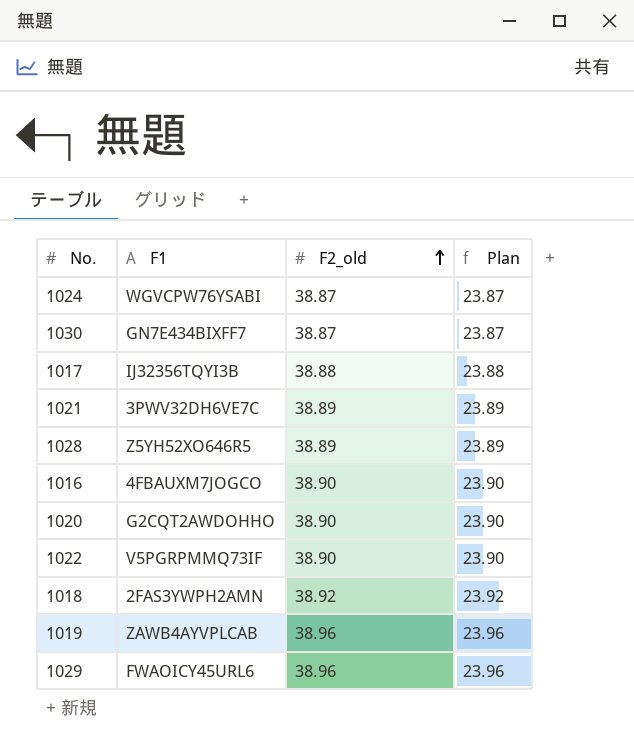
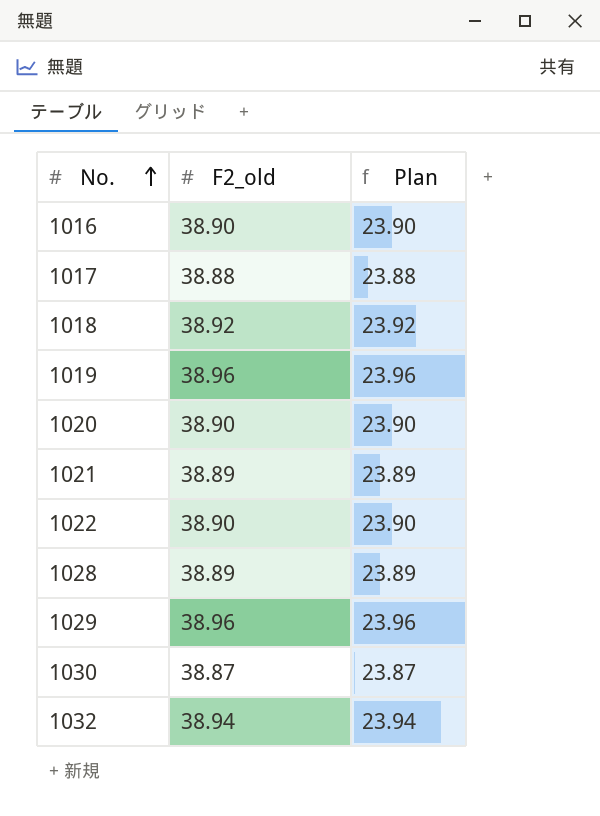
row order: F2_old ascending -> No. ascending
column F1 | position: 2 -> none
row 1024: WGVCPW76YSABI | 38.87 | 23.87 -> none
row 1032: none -> 38.94 | 23.94

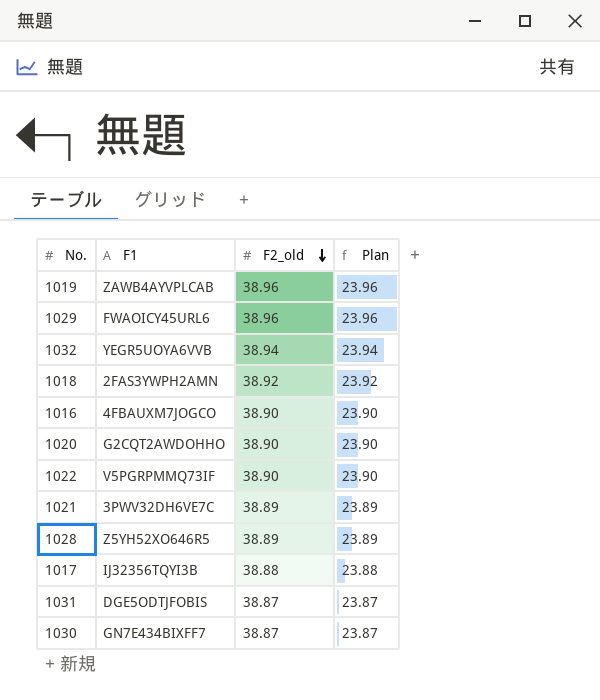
row order: No. ascending -> F2_old descending
column F1 | position: none -> 2
row 1031: none -> DGE5ODTJFOBIS | 38.87 | 23.87

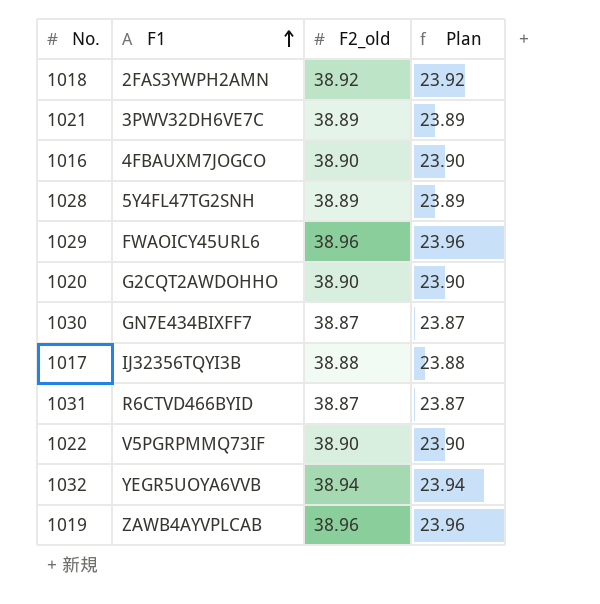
row order: F2_old descending -> F1 ascending
1028 | F1: Z5YH52XO646R5 -> 5Y4FL47TG2SNH
1031 | F1: DGE5ODTJFOBIS -> R6CTVD466BYID

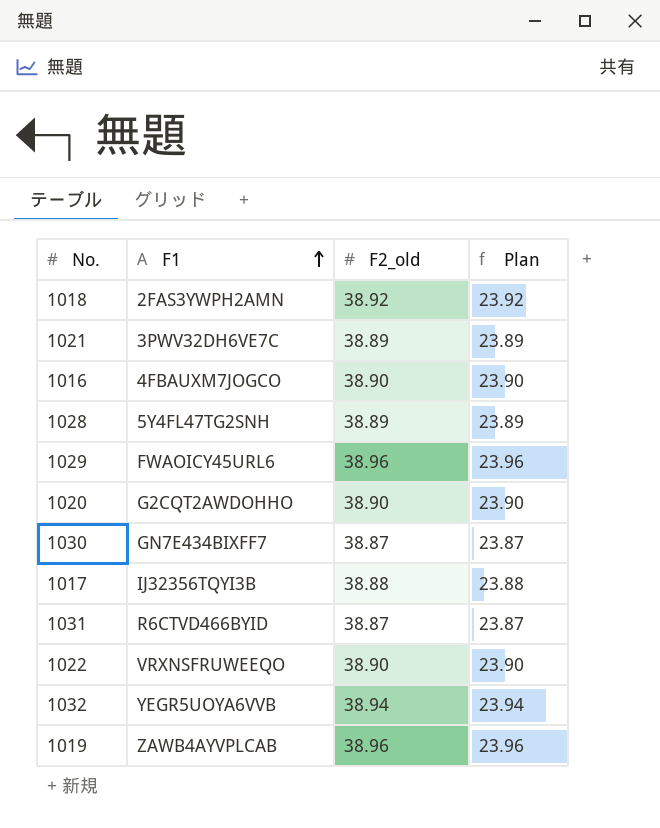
1022 | F1: V5PGRPMMQ73IF -> VRXNSFRUWEEQO

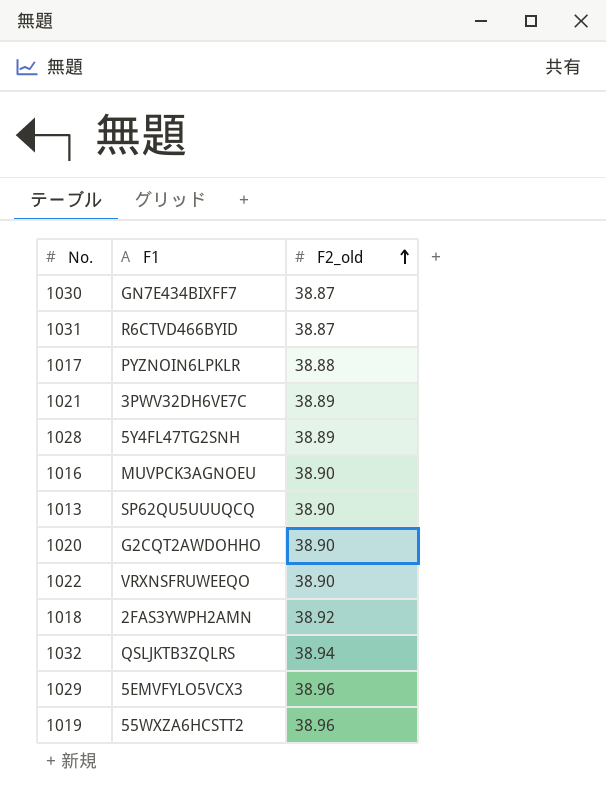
row order: F1 ascending -> F2_old ascending
column Plan | formula: [F2_old] - 15 -> none
1017 | F1: IJ32356TQYI3B -> PYZNOIN6LPKLR
1016 | F1: 4FBAUXM7JOGCO -> MUVPCK3AGNOEU
row 1013: none -> SP62QU5UUUQCQ | 38.90
1032 | F1: YEGR5UOYA6VVB -> QSLJKTB3ZQLRS
1029 | F1: FWAOICY45URL6 -> 5EMVFYLO5VCX3
1019 | F1: ZAWB4AYVPLCAB -> 55WXZA6HCSTT2

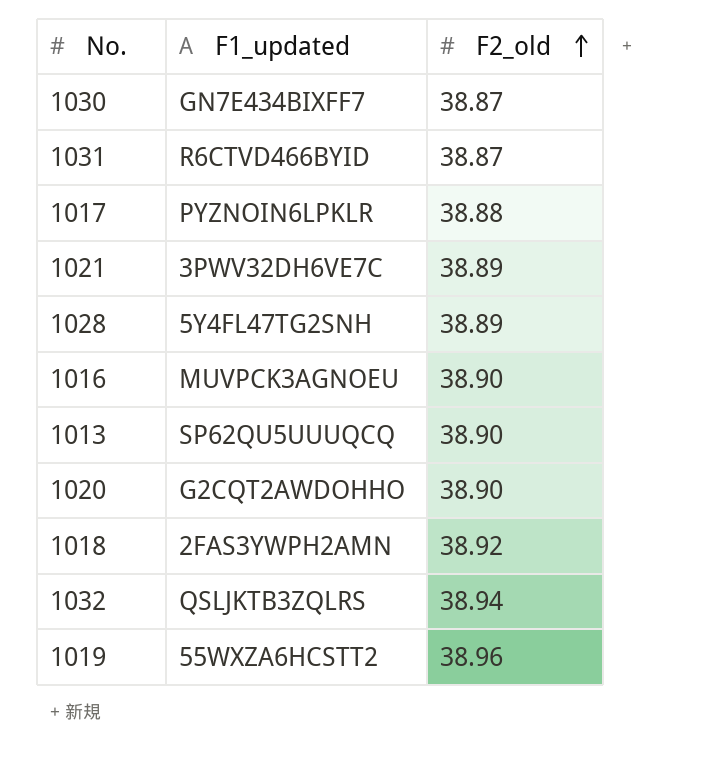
column name: F1 -> F1_updated
row 1022: VRXNSFRUWEEQO | 38.90 -> none
row 1029: 5EMVFYLO5VCX3 | 38.96 -> none

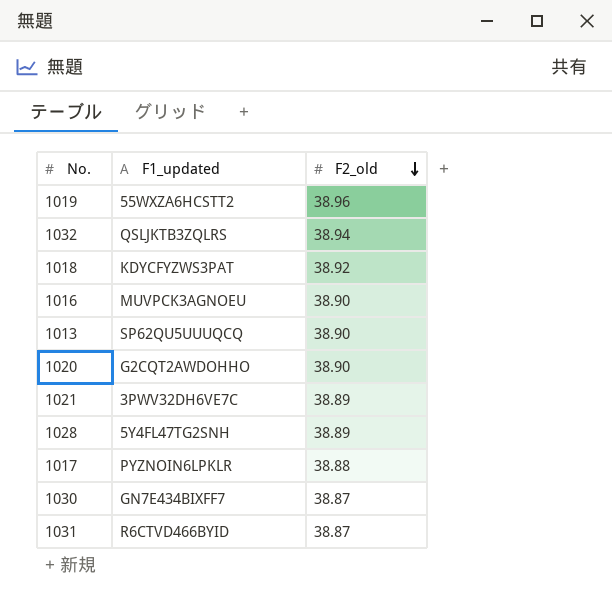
row order: F2_old ascending -> F2_old descending
1018 | F1_updated: 2FAS3YWPH2AMN -> KDYCFYZWS3PAT

